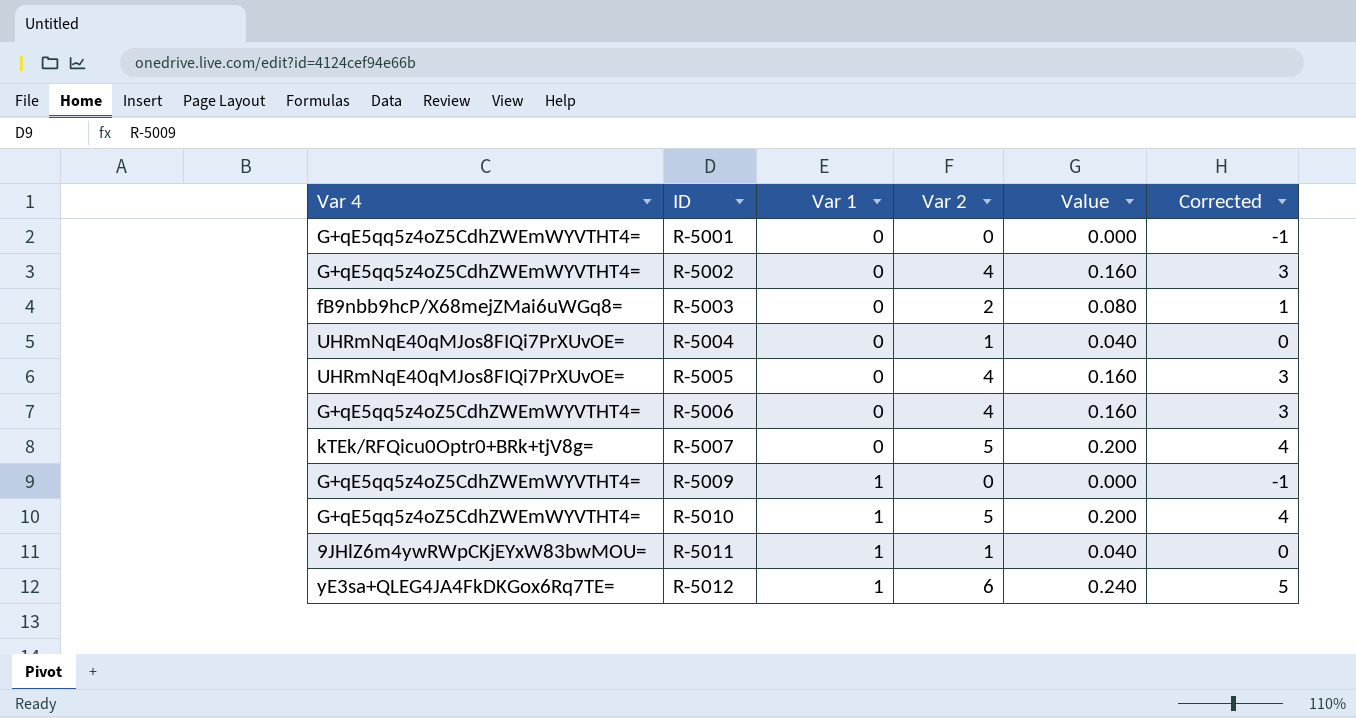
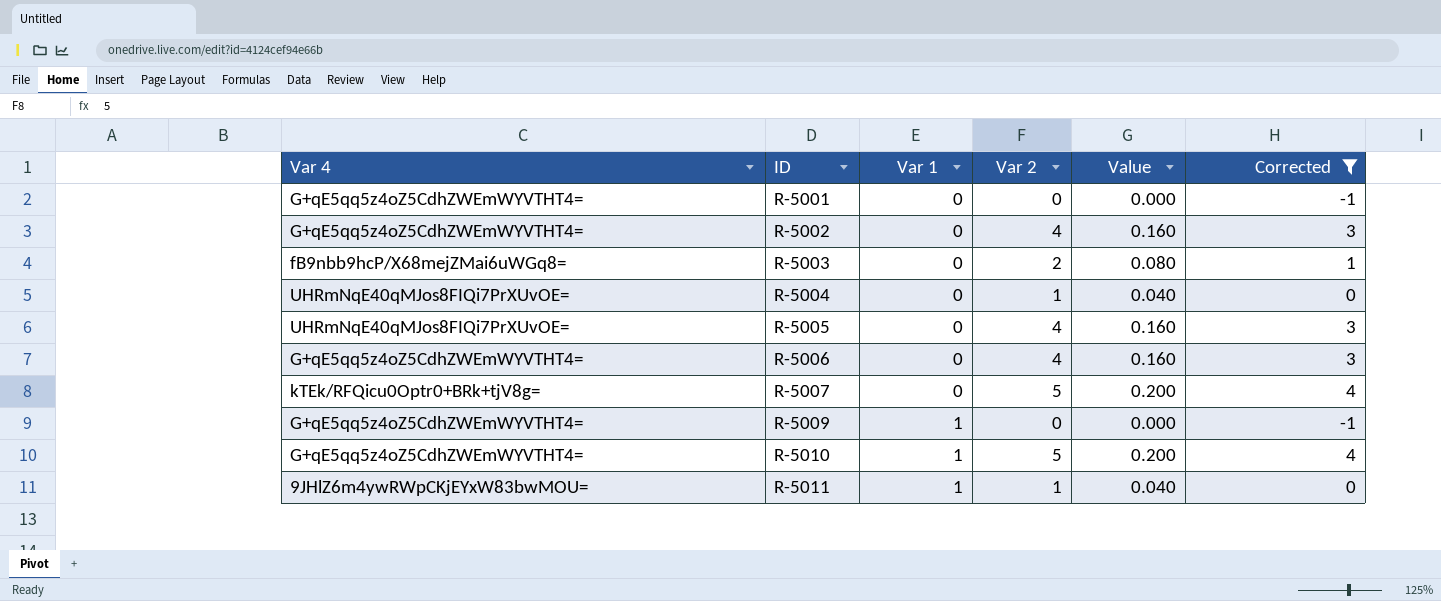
filter: none -> Corrected != 5

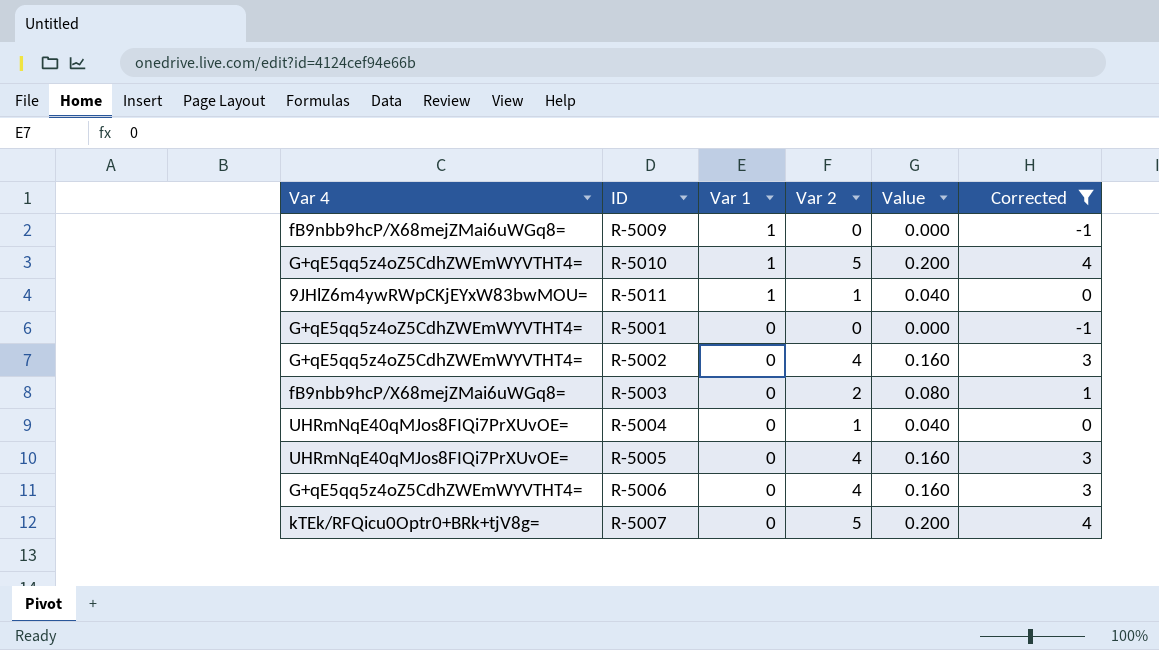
row order: ID ascending -> Var 1 descending
R-5009 | Var 4: G+qE5qq5z4oZ5CdhZWEmWYVTHT4= -> fB9nbb9hcP/X68mejZMai6uWGq8=

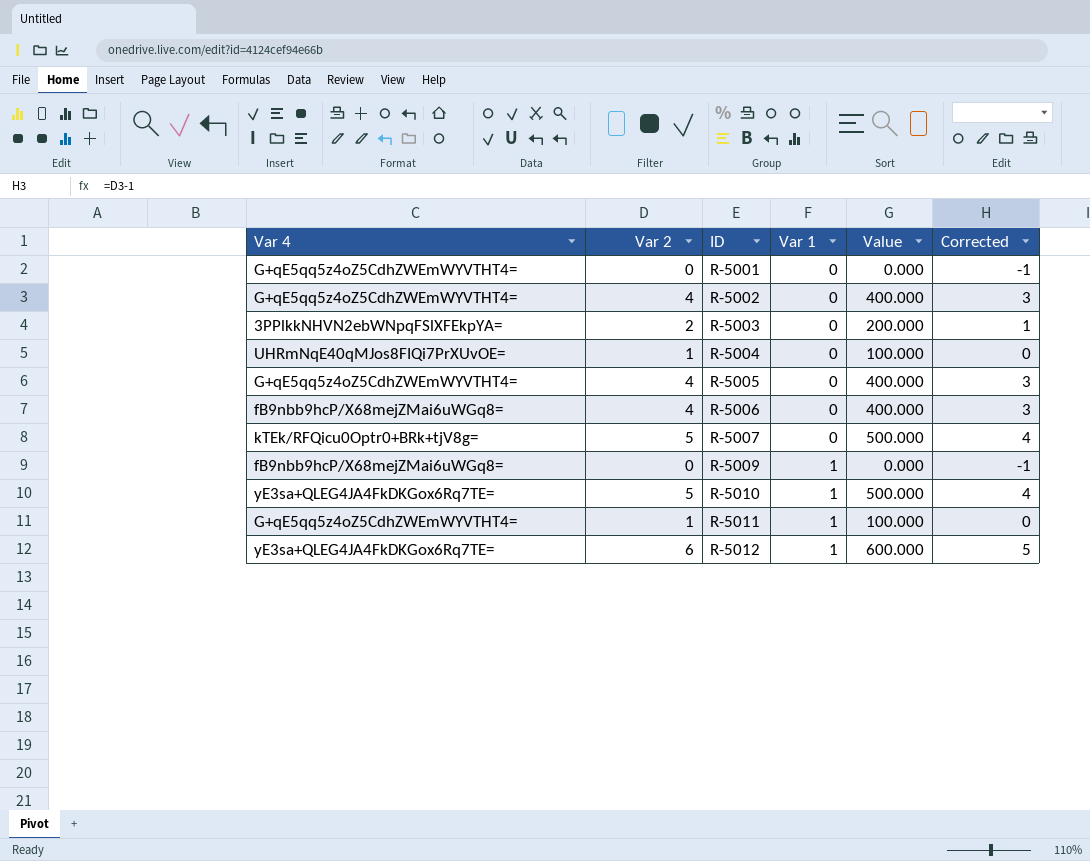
filter: Corrected != 5 -> none
row order: Var 1 descending -> ID ascending
column Var 2 | position: 4 -> 2
column Value | formula: [Var 2] * 0.04 -> [Var 2] * 100
R-5003 | Var 4: fB9nbb9hcP/X68mejZMai6uWGq8= -> 3PPlkkNHVN2ebWNpqFSlXFEkpYA=
R-5005 | Var 4: UHRmNqE40qMJos8FIQi7PrXUvOE= -> G+qE5qq5z4oZ5CdhZWEmWYVTHT4=
R-5006 | Var 4: G+qE5qq5z4oZ5CdhZWEmWYVTHT4= -> fB9nbb9hcP/X68mejZMai6uWGq8=
R-5010 | Var 4: G+qE5qq5z4oZ5CdhZWEmWYVTHT4= -> yE3sa+QLEG4JA4FkDKGox6Rq7TE=
R-5011 | Var 4: 9JHlZ6m4ywRWpCKjEYxW83bwMOU= -> G+qE5qq5z4oZ5CdhZWEmWYVTHT4=

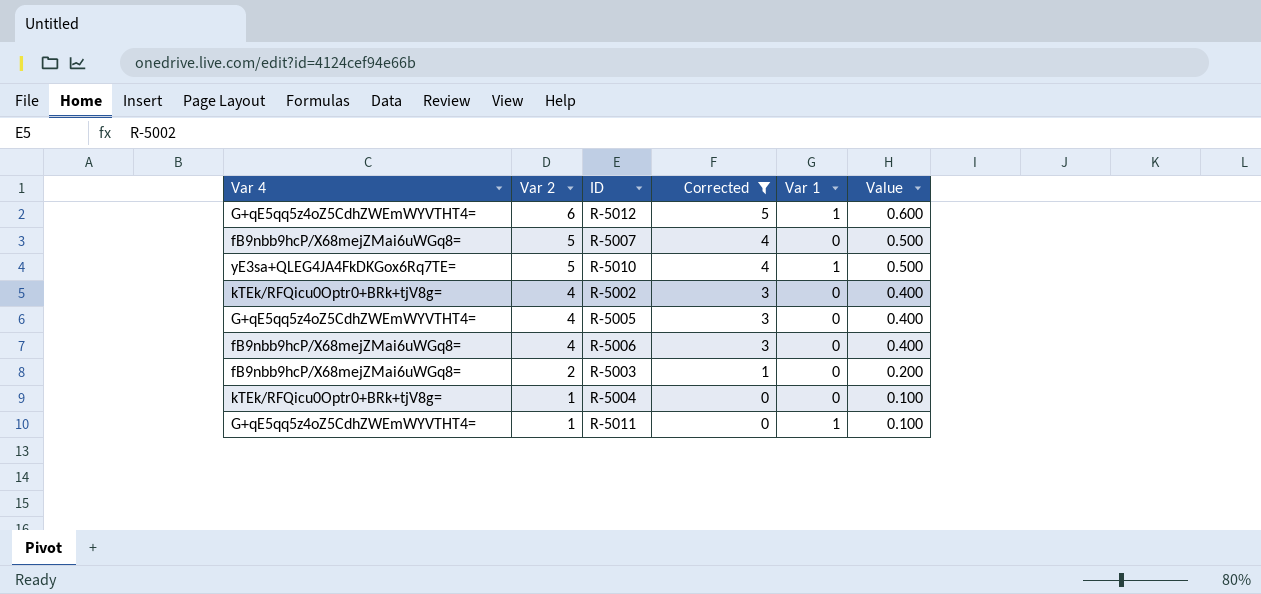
filter: none -> Corrected != -1
row order: ID ascending -> Var 2 descending
column Corrected | position: 6 -> 4
column Value | formula: [Var 2] * 100 -> [Var 2] * 0.1
R-5012 | Var 4: yE3sa+QLEG4JA4FkDKGox6Rq7TE= -> G+qE5qq5z4oZ5CdhZWEmWYVTHT4=
R-5007 | Var 4: kTEk/RFQicu0Optr0+BRk+tjV8g= -> fB9nbb9hcP/X68mejZMai6uWGq8=
R-5002 | Var 4: G+qE5qq5z4oZ5CdhZWEmWYVTHT4= -> kTEk/RFQicu0Optr0+BRk+tjV8g=
R-5003 | Var 4: 3PPlkkNHVN2ebWNpqFSlXFEkpYA= -> fB9nbb9hcP/X68mejZMai6uWGq8=
R-5004 | Var 4: UHRmNqE40qMJos8FIQi7PrXUvOE= -> kTEk/RFQicu0Optr0+BRk+tjV8g=

